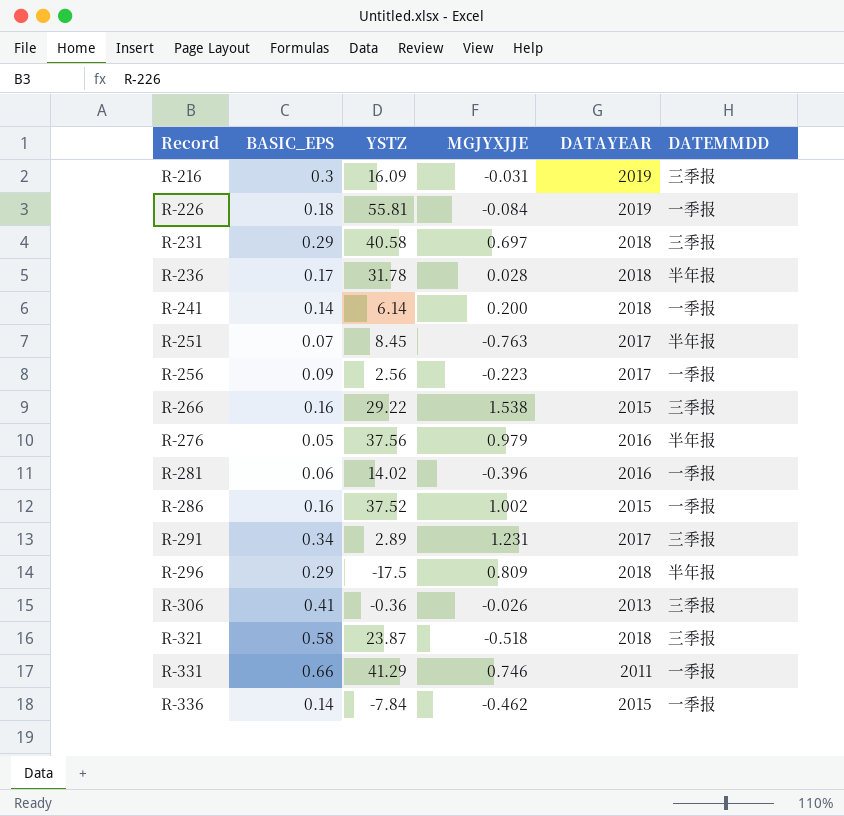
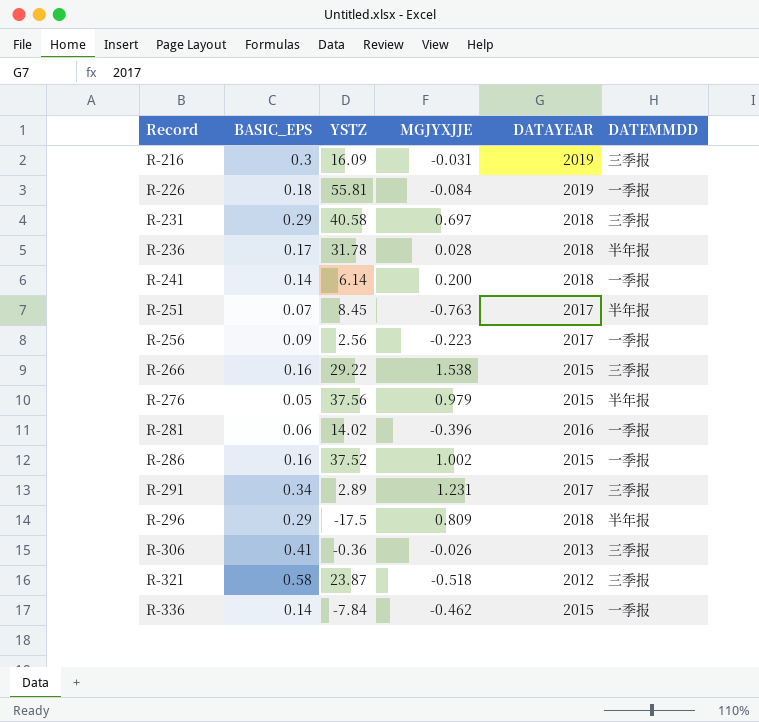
row R-331: 0.66 | 41.29 | 0.746 | 2011 | 一季报 -> none
R-276 | DATAYEAR: 2016 -> 2015
R-321 | DATAYEAR: 2018 -> 2012

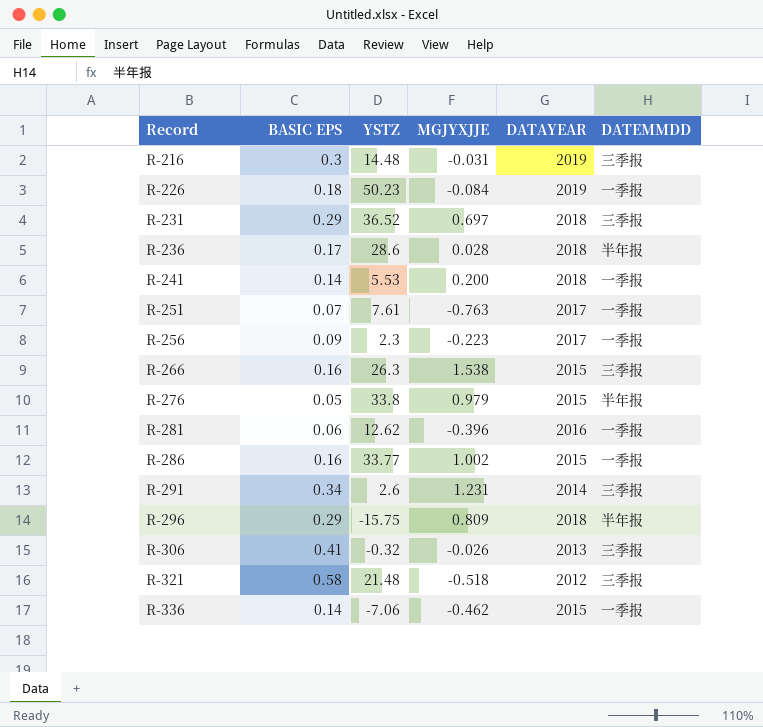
column name: BASIC_EPS -> BASIC EPS
R-216 | YSTZ: 16.09 -> 14.48
R-226 | YSTZ: 55.81 -> 50.23
R-231 | YSTZ: 40.58 -> 36.52
R-236 | YSTZ: 31.78 -> 28.6
R-241 | YSTZ: 6.14 -> 5.53
R-251 | YSTZ: 8.45 -> 7.61
R-251 | DATEMMDD: 半年报 -> 一季报
R-256 | YSTZ: 2.56 -> 2.3
R-266 | YSTZ: 29.22 -> 26.3
R-276 | YSTZ: 37.56 -> 33.8
R-281 | YSTZ: 14.02 -> 12.62
R-286 | YSTZ: 37.52 -> 33.77
R-291 | YSTZ: 2.89 -> 2.6
R-291 | DATAYEAR: 2017 -> 2014
R-296 | YSTZ: -17.5 -> -15.75
R-306 | YSTZ: -0.36 -> -0.32
R-321 | YSTZ: 23.87 -> 21.48
R-336 | YSTZ: -7.84 -> -7.06

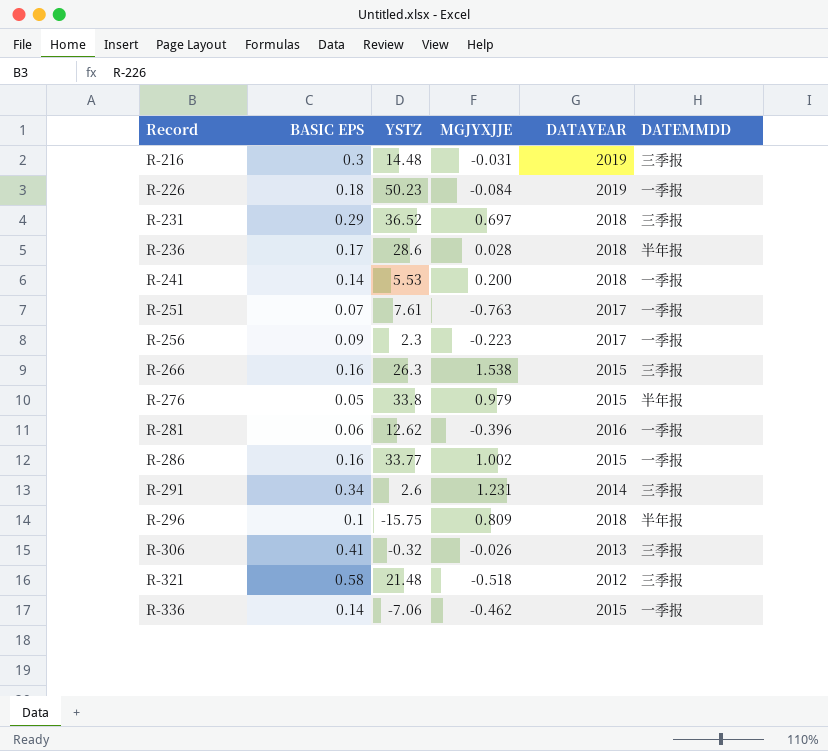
R-296 | BASIC EPS: 0.29 -> 0.1

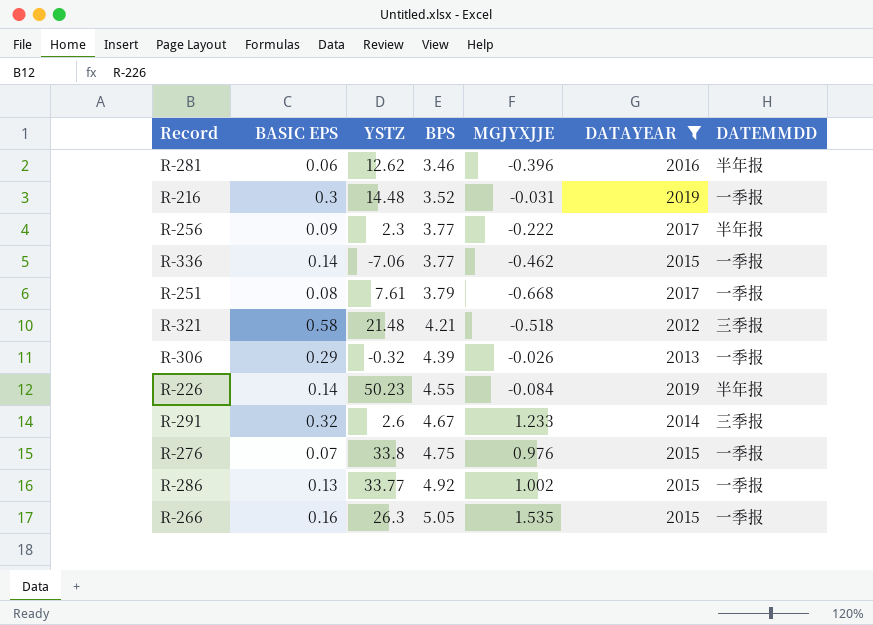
filter: none -> DATAYEAR != 2018
row order: Record ascending -> BPS ascending
column BPS | position: none -> 4
R-281 | DATEMMDD: 一季报 -> 半年报
R-216 | DATEMMDD: 三季报 -> 一季报
R-256 | MGJYXJJE: -0.223 -> -0.222
R-256 | DATEMMDD: 一季报 -> 半年报
R-251 | BASIC EPS: 0.07 -> 0.08
R-251 | MGJYXJJE: -0.763 -> -0.668
R-306 | BASIC EPS: 0.41 -> 0.29
R-306 | DATEMMDD: 三季报 -> 一季报
R-226 | BASIC EPS: 0.18 -> 0.14
R-226 | DATEMMDD: 一季报 -> 半年报
R-291 | BASIC EPS: 0.34 -> 0.32
R-291 | MGJYXJJE: 1.231 -> 1.233
R-276 | BASIC EPS: 0.05 -> 0.07
R-276 | MGJYXJJE: 0.979 -> 0.976
R-276 | DATEMMDD: 半年报 -> 一季报
R-286 | BASIC EPS: 0.16 -> 0.13
R-266 | MGJYXJJE: 1.538 -> 1.535
R-266 | DATEMMDD: 三季报 -> 一季报

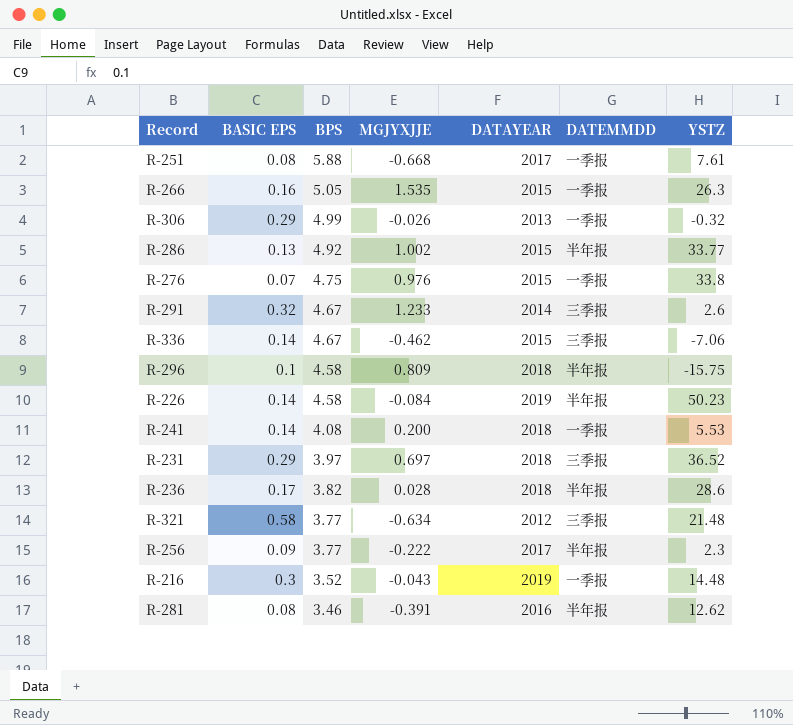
filter: DATAYEAR != 2018 -> none
row order: BPS ascending -> BPS descending
column YSTZ | position: 3 -> 7
R-251 | BPS: 3.79 -> 5.88
R-306 | BPS: 4.39 -> 4.99
R-286 | DATEMMDD: 一季报 -> 半年报
R-336 | BPS: 3.77 -> 4.67
R-336 | DATEMMDD: 一季报 -> 三季报
R-226 | BPS: 4.55 -> 4.58
R-321 | BPS: 4.21 -> 3.77
R-321 | MGJYXJJE: -0.518 -> -0.634
R-216 | MGJYXJJE: -0.031 -> -0.043
R-281 | BASIC EPS: 0.06 -> 0.08
R-281 | MGJYXJJE: -0.396 -> -0.391

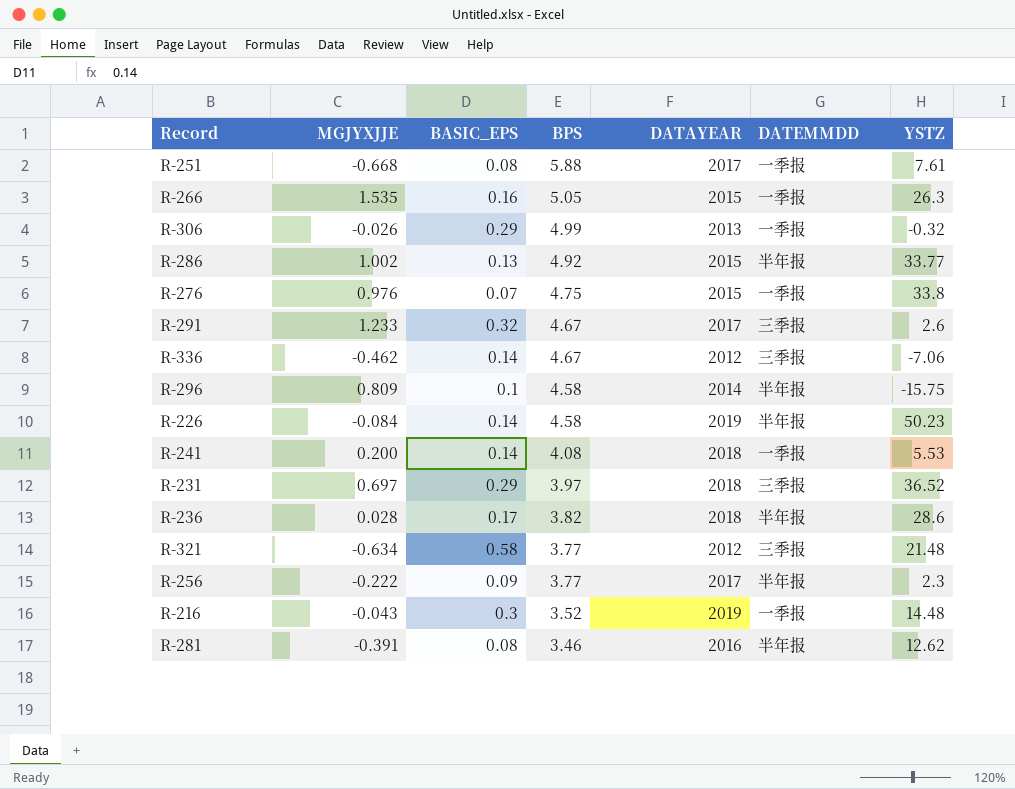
column MGJYXJJE | position: 4 -> 2
column name: BASIC EPS -> BASIC_EPS
R-291 | DATAYEAR: 2014 -> 2017
R-336 | DATAYEAR: 2015 -> 2012
R-296 | DATAYEAR: 2018 -> 2014

